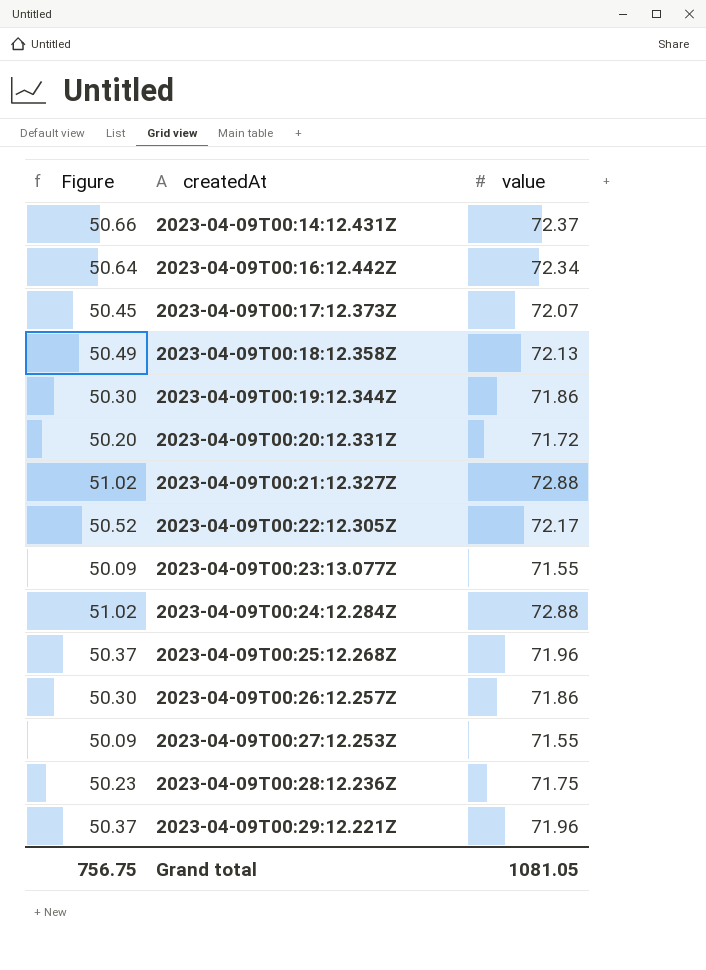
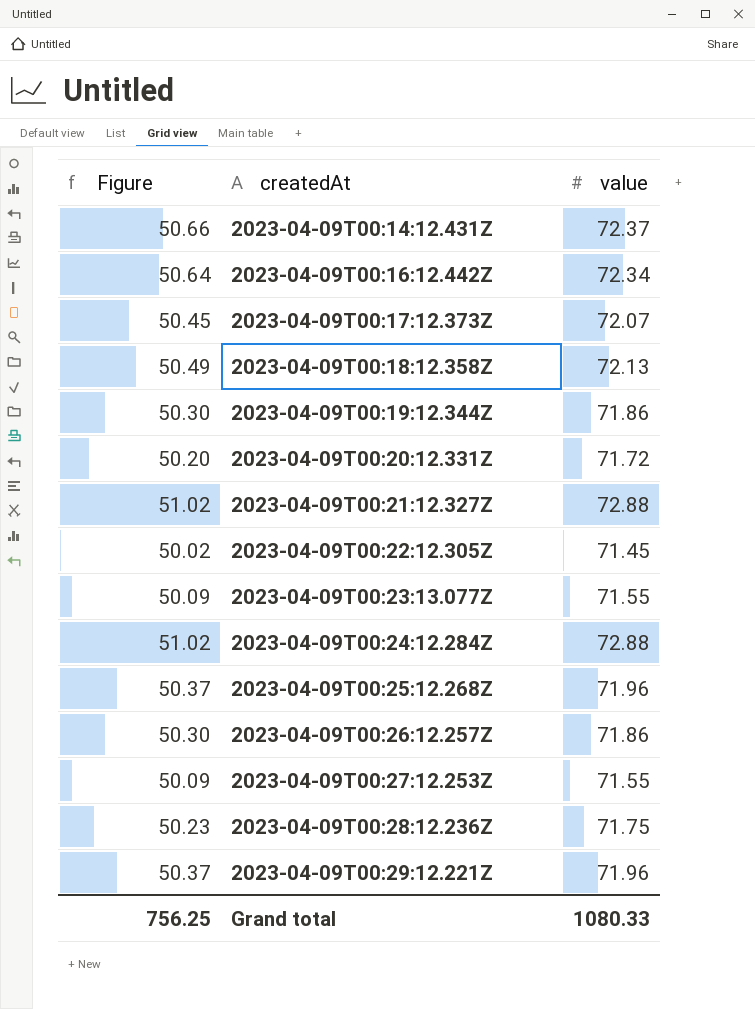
2023-04-09T00:22:12.305Z | Figure: 50.52 -> 50.02
2023-04-09T00:22:12.305Z | value: 72.17 -> 71.45
Grand total | Figure: 756.75 -> 756.25
Grand total | value: 1081.05 -> 1080.33

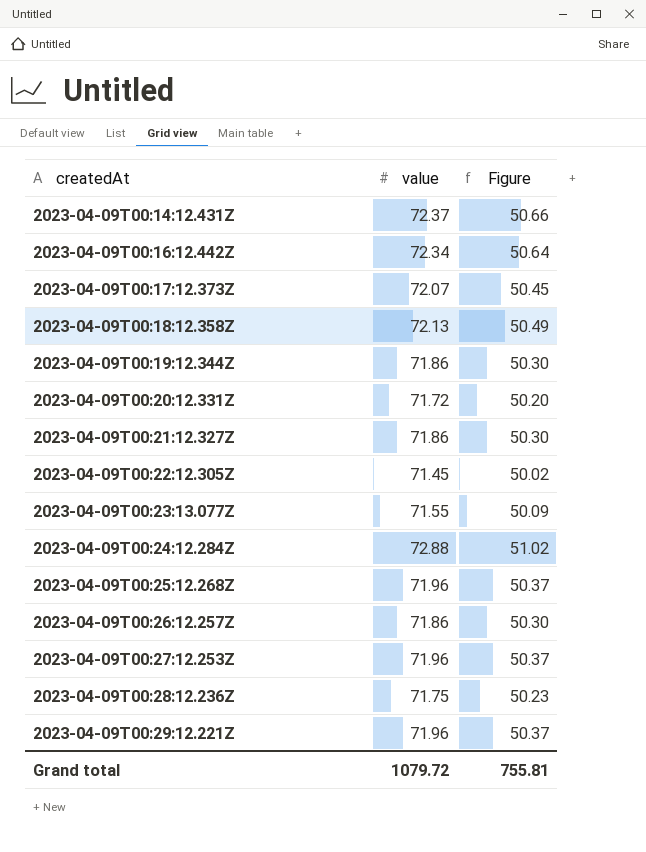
column Figure | position: 1 -> 3
2023-04-09T00:21:12.327Z | value: 72.88 -> 71.86
2023-04-09T00:21:12.327Z | Figure: 51.02 -> 50.30
2023-04-09T00:27:12.253Z | value: 71.55 -> 71.96
2023-04-09T00:27:12.253Z | Figure: 50.09 -> 50.37
Grand total | value: 1080.33 -> 1079.72
Grand total | Figure: 756.25 -> 755.81

